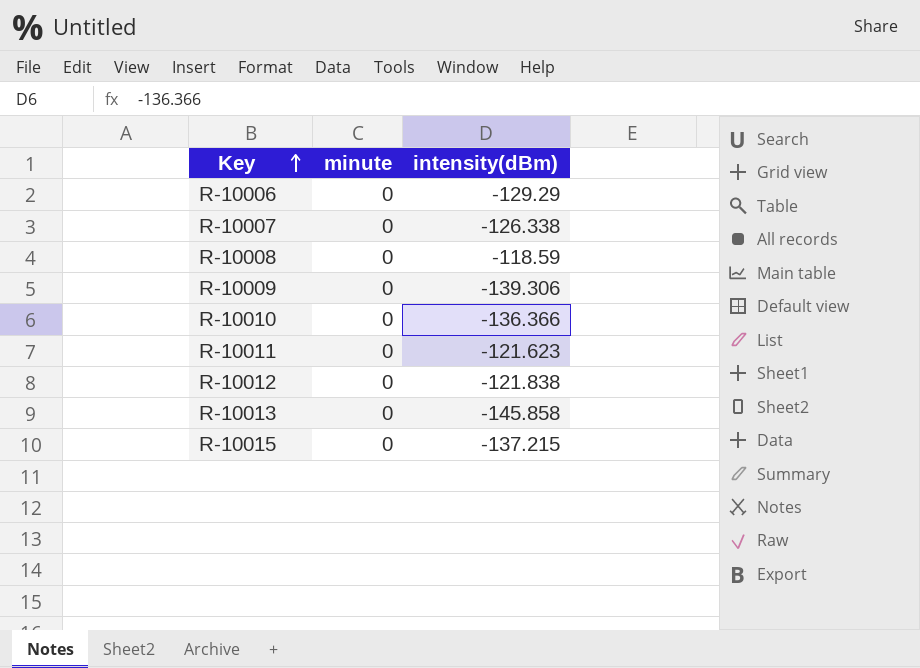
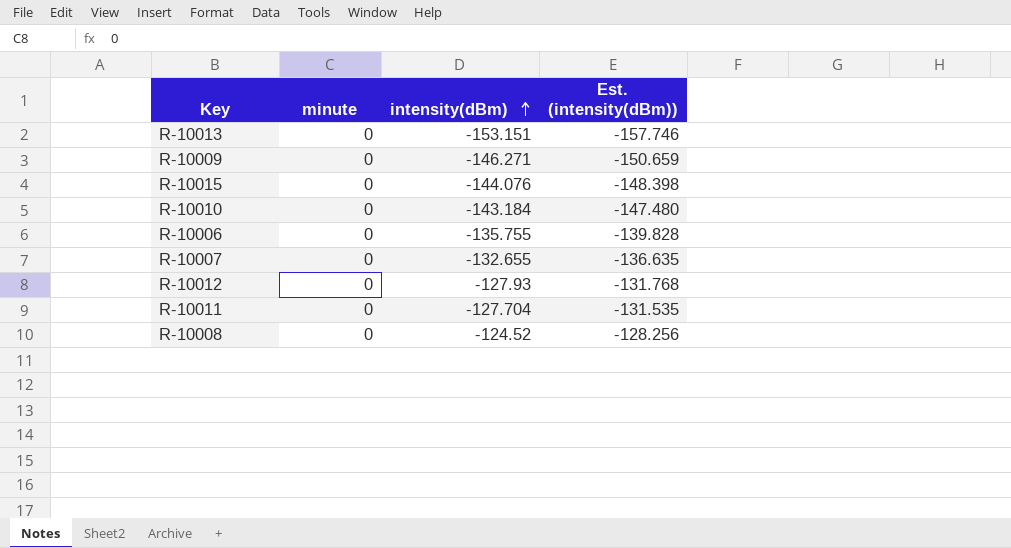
row order: Key ascending -> intensity(dBm) ascending
column Est. (intensity(dBm)) | formula: none -> [intensity(dBm)] * 1.03
R-10013 | intensity(dBm): -145.858 -> -153.151
R-10009 | intensity(dBm): -139.306 -> -146.271
R-10015 | intensity(dBm): -137.215 -> -144.076
R-10010 | intensity(dBm): -136.366 -> -143.184
R-10006 | intensity(dBm): -129.29 -> -135.755
R-10007 | intensity(dBm): -126.338 -> -132.655
R-10012 | intensity(dBm): -121.838 -> -127.93
R-10011 | intensity(dBm): -121.623 -> -127.704
R-10008 | intensity(dBm): -118.59 -> -124.52

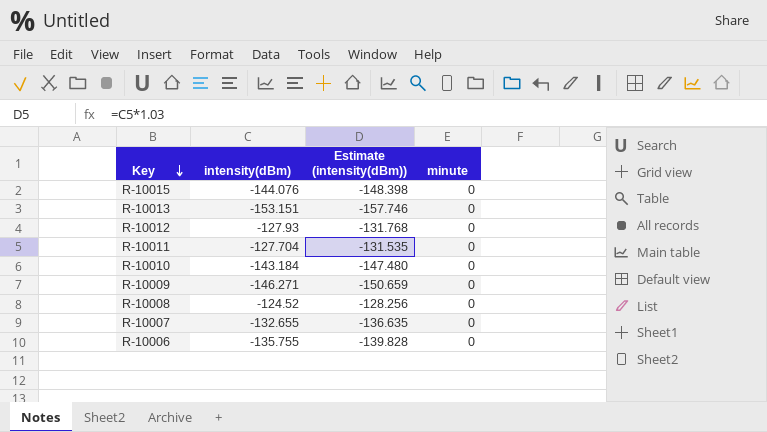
row order: intensity(dBm) ascending -> Key descending
column name: Est. (intensity(dBm)) -> Estimate (intensity(dBm))
column minute | position: 2 -> 4

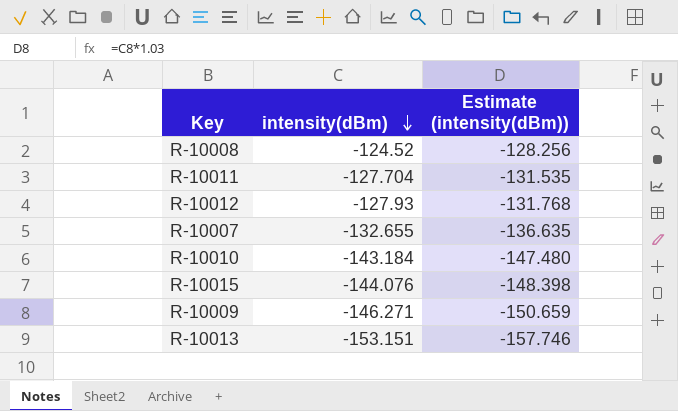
row order: Key descending -> intensity(dBm) descending
column minute | position: 4 -> none
row R-10006: -135.755 | -139.828 | 0 -> none

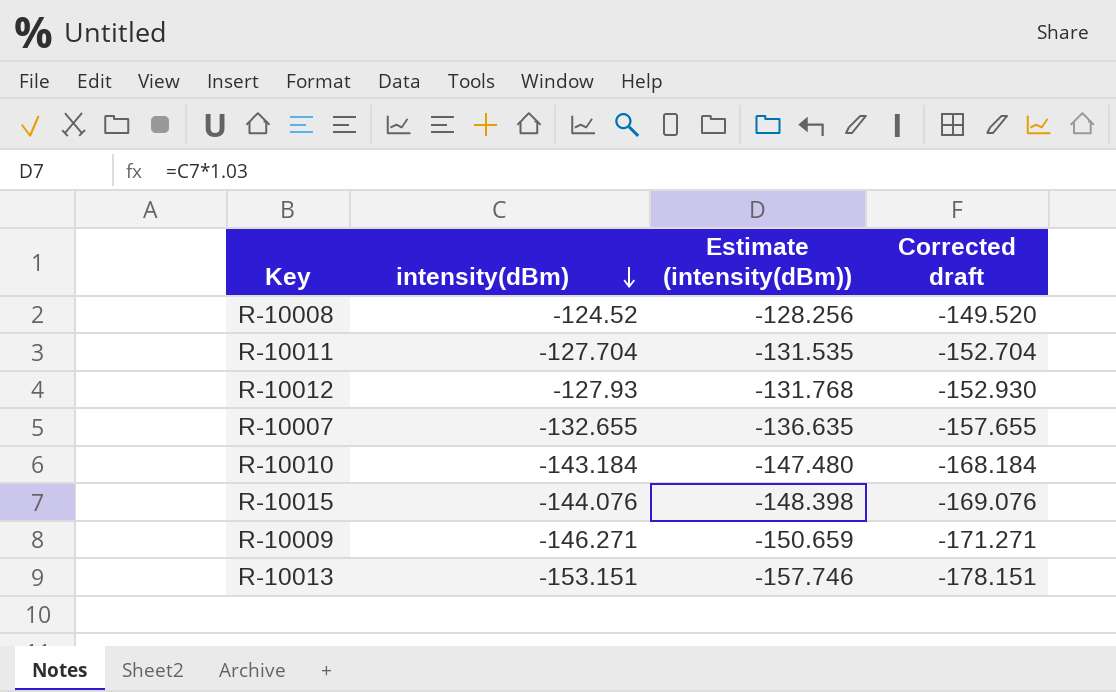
column Corrected draft | formula: none -> [intensity(dBm)] - 25

